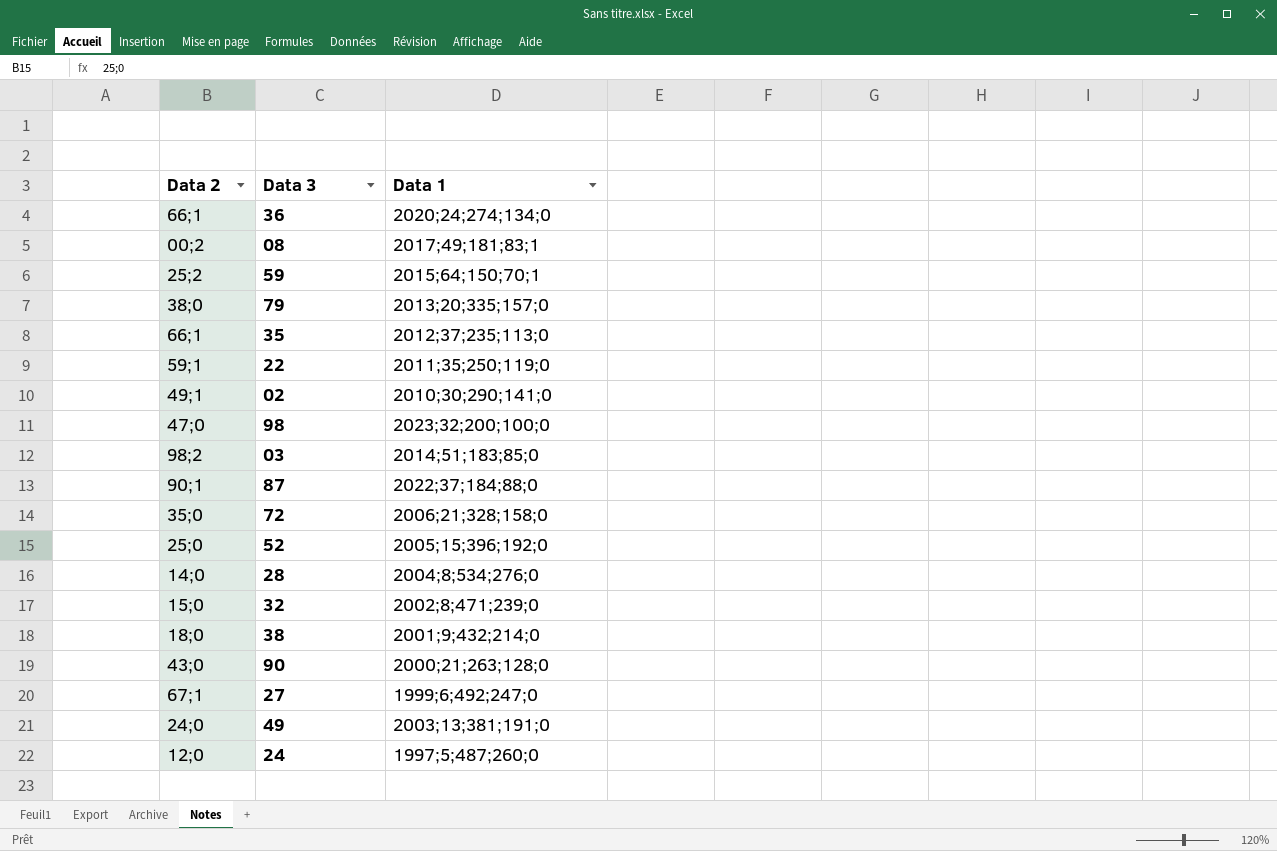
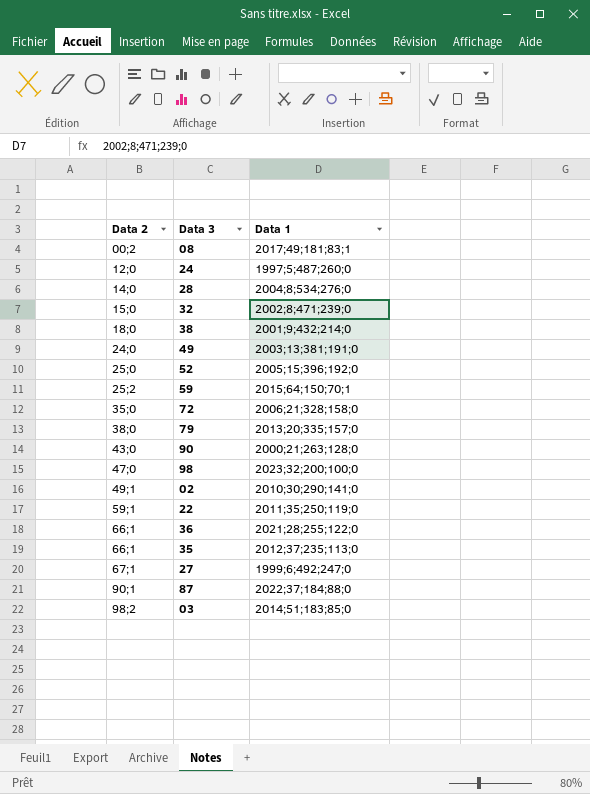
row order: none -> Data 2 ascending
36 | Data 1: 2020;24;274;134;0 -> 2021;28;255;122;0

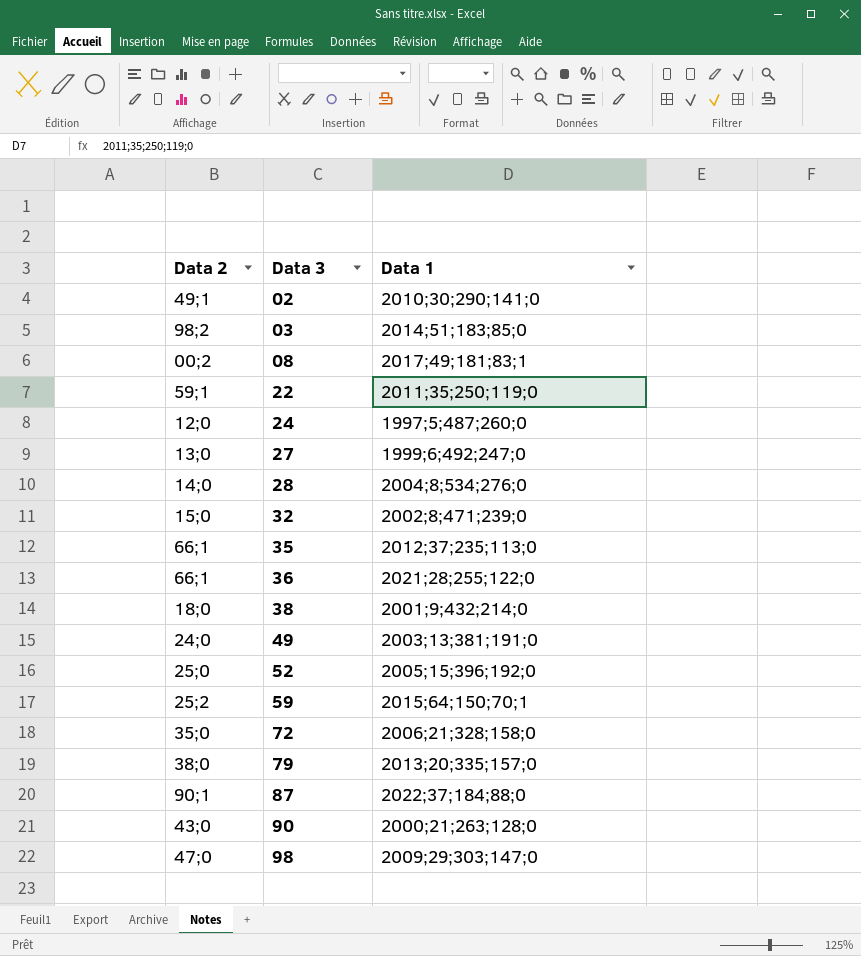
row order: Data 2 ascending -> Data 3 ascending
27 | Data 2: 67;1 -> 13;0
98 | Data 1: 2023;32;200;100;0 -> 2009;29;303;147;0

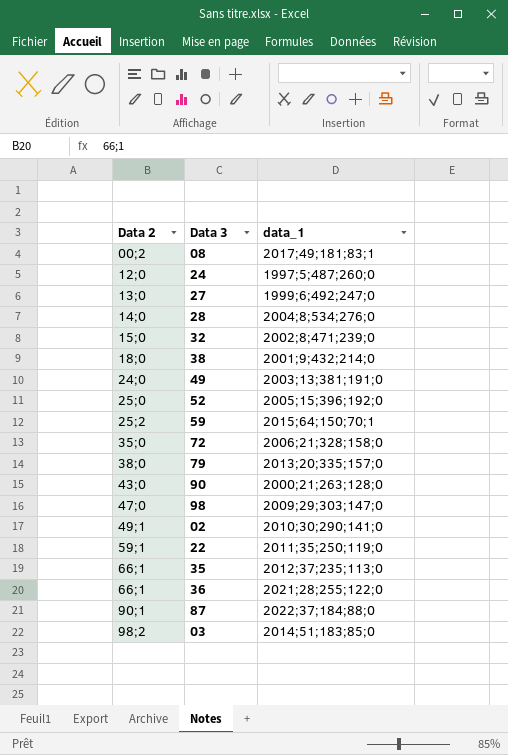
row order: Data 3 ascending -> Data 2 ascending
column name: Data 1 -> data_1

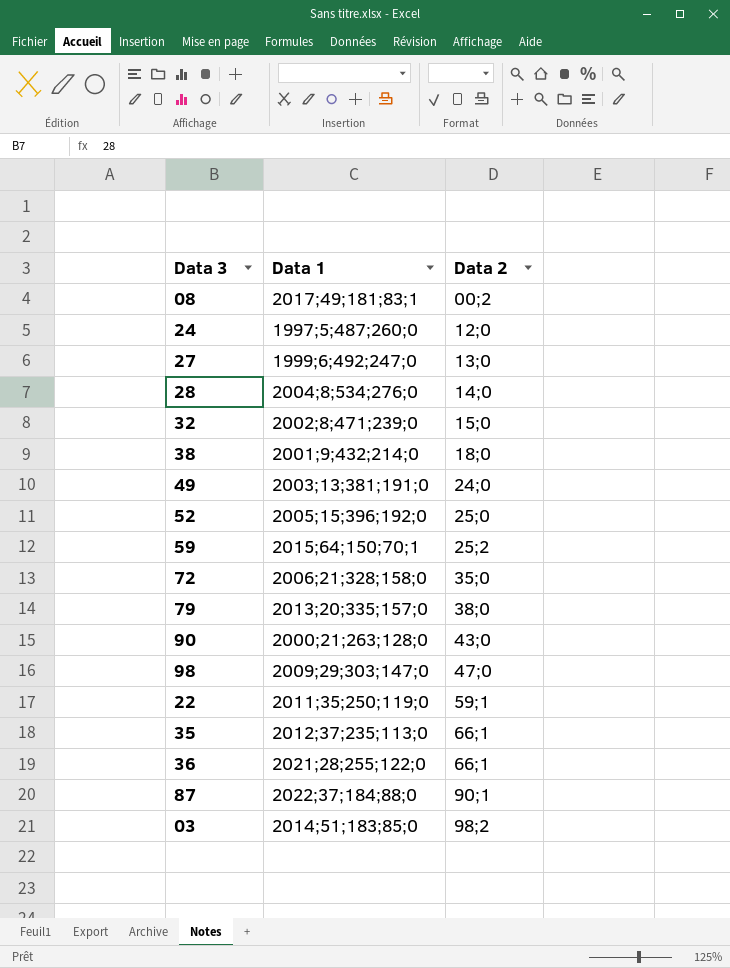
column name: data_1 -> Data 1
column Data 2 | position: 1 -> 3
row 02: 49;1 | 2010;30;290;141;0 -> none

